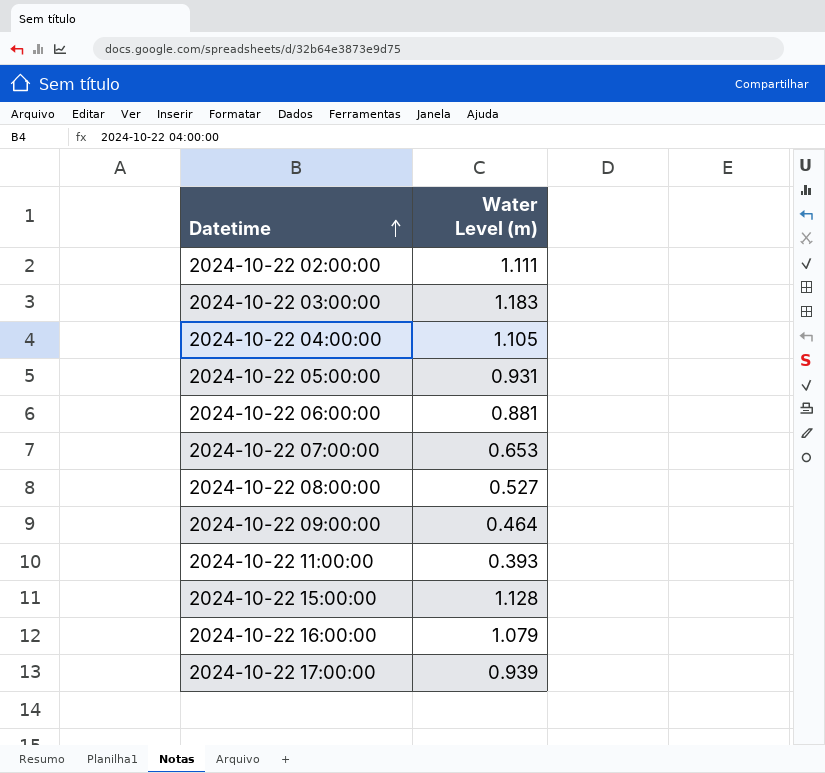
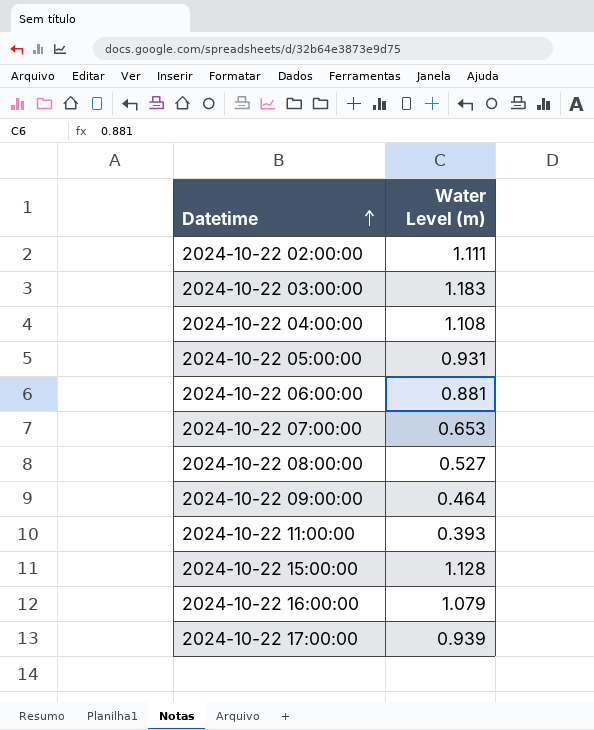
2024-10-22 04:00:00 | Water Level (m): 1.105 -> 1.108

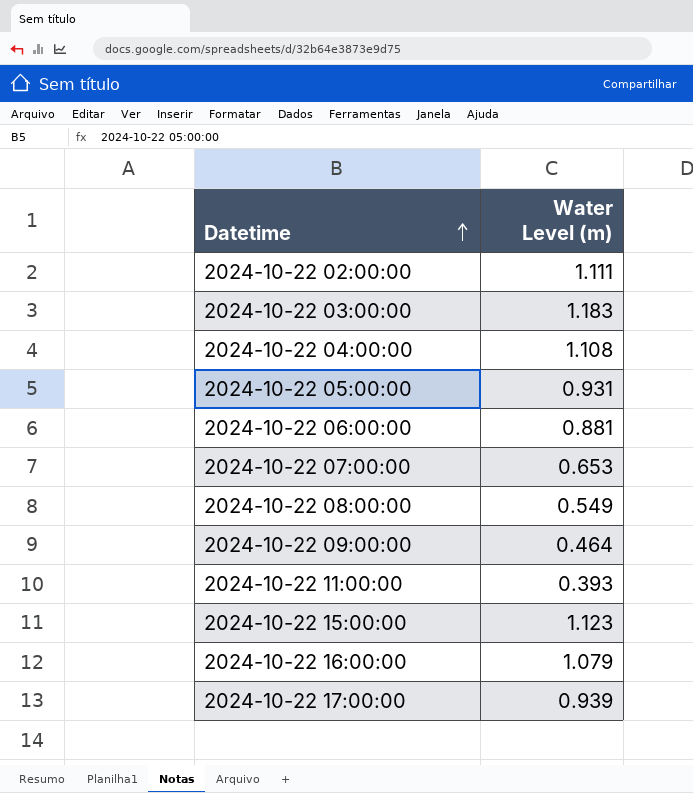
2024-10-22 08:00:00 | Water Level (m): 0.527 -> 0.549
2024-10-22 15:00:00 | Water Level (m): 1.128 -> 1.123

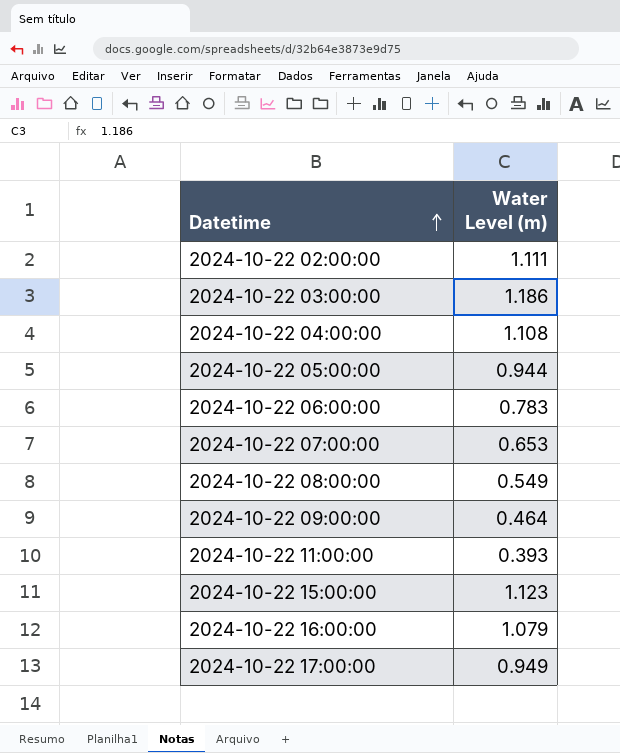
2024-10-22 03:00:00 | Water Level (m): 1.183 -> 1.186
2024-10-22 05:00:00 | Water Level (m): 0.931 -> 0.944
2024-10-22 06:00:00 | Water Level (m): 0.881 -> 0.783
2024-10-22 17:00:00 | Water Level (m): 0.939 -> 0.949

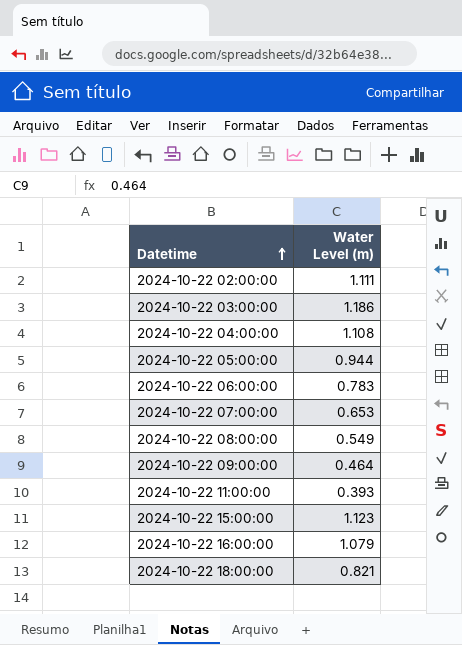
row 2024-10-22 17:00:00: 0.949 -> none
row 2024-10-22 18:00:00: none -> 0.821

